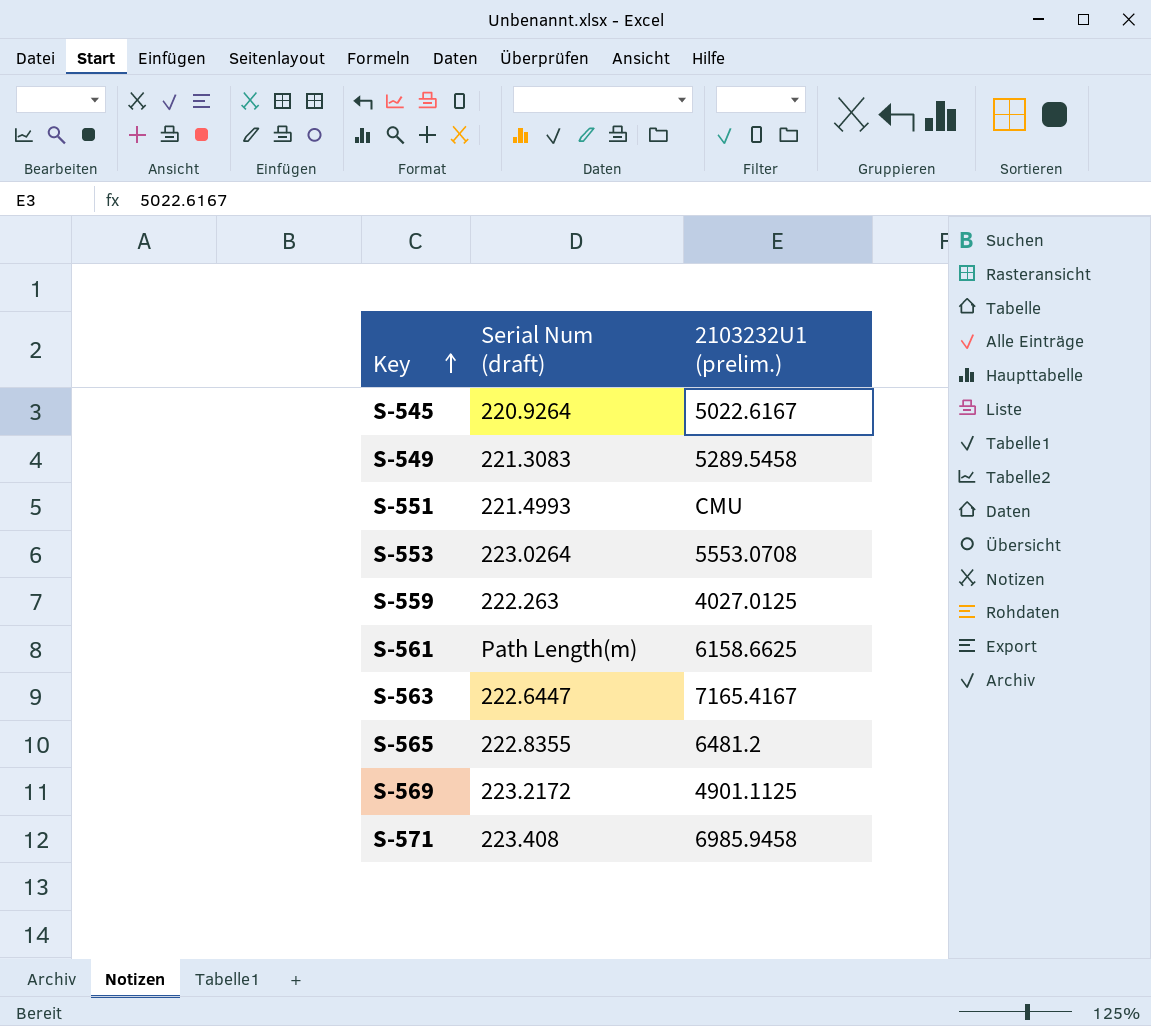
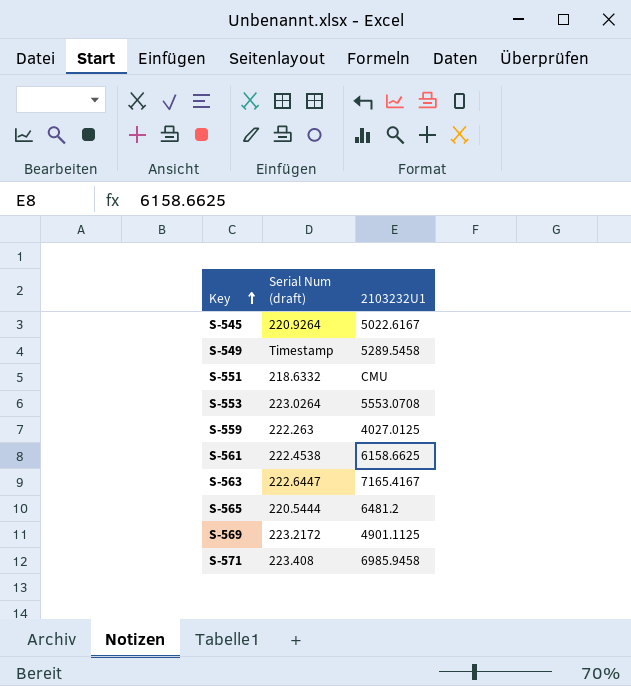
column name: 2103232U1 (prelim.) -> 2103232U1
S-549 | Serial Num (draft): 221.3083 -> Timestamp
S-551 | Serial Num (draft): 221.4993 -> 218.6332
S-561 | Serial Num (draft): Path Length(m) -> 222.4538
S-565 | Serial Num (draft): 222.8355 -> 220.5444

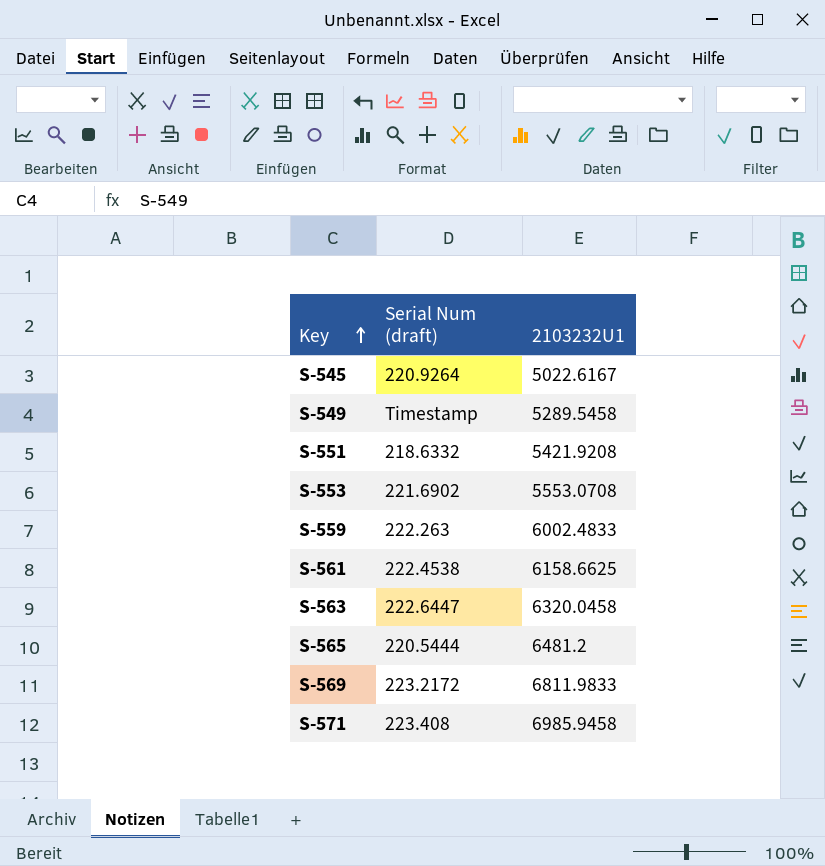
S-551 | 2103232U1: CMU -> 5421.9208
S-553 | Serial Num (draft): 223.0264 -> 221.6902
S-559 | 2103232U1: 4027.0125 -> 6002.4833
S-563 | 2103232U1: 7165.4167 -> 6320.0458
S-569 | 2103232U1: 4901.1125 -> 6811.9833

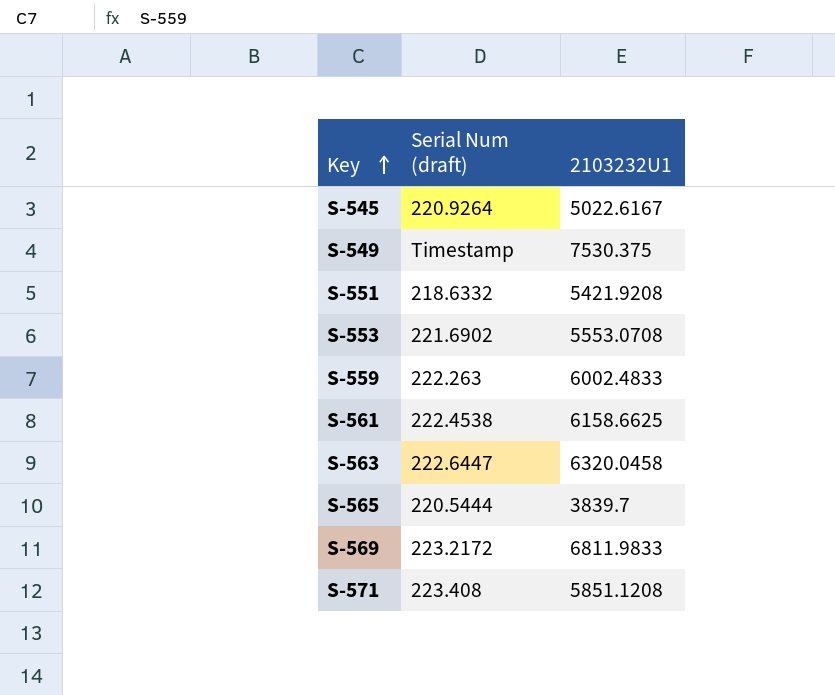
S-549 | 2103232U1: 5289.5458 -> 7530.375
S-565 | 2103232U1: 6481.2 -> 3839.7
S-571 | 2103232U1: 6985.9458 -> 5851.1208

